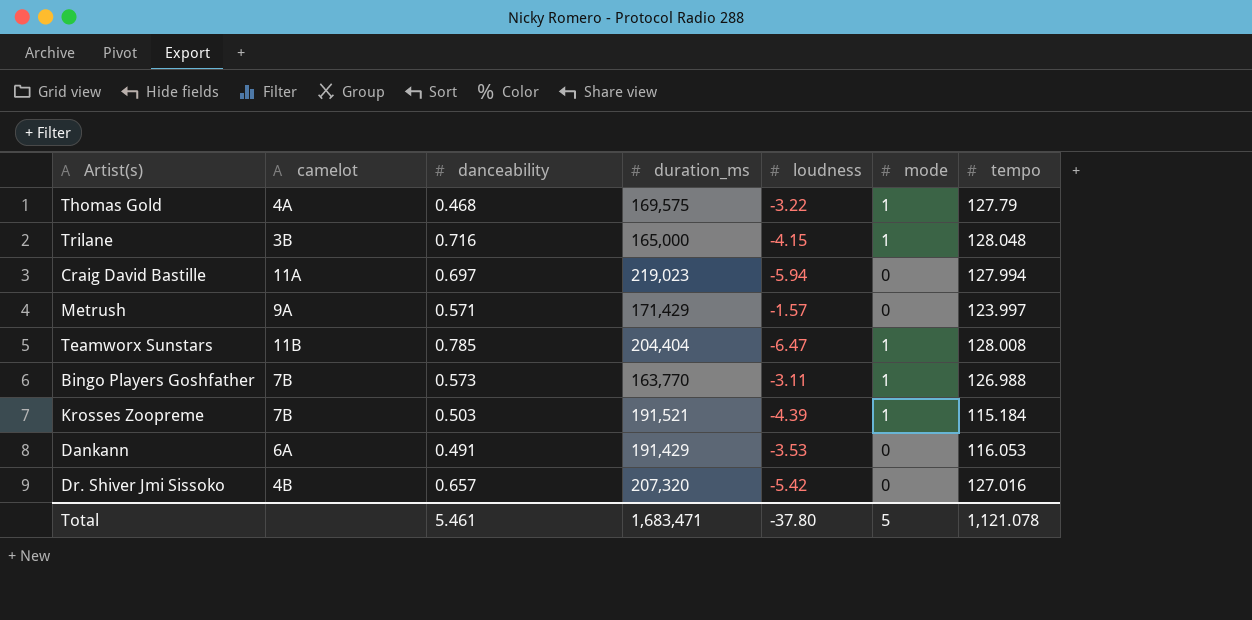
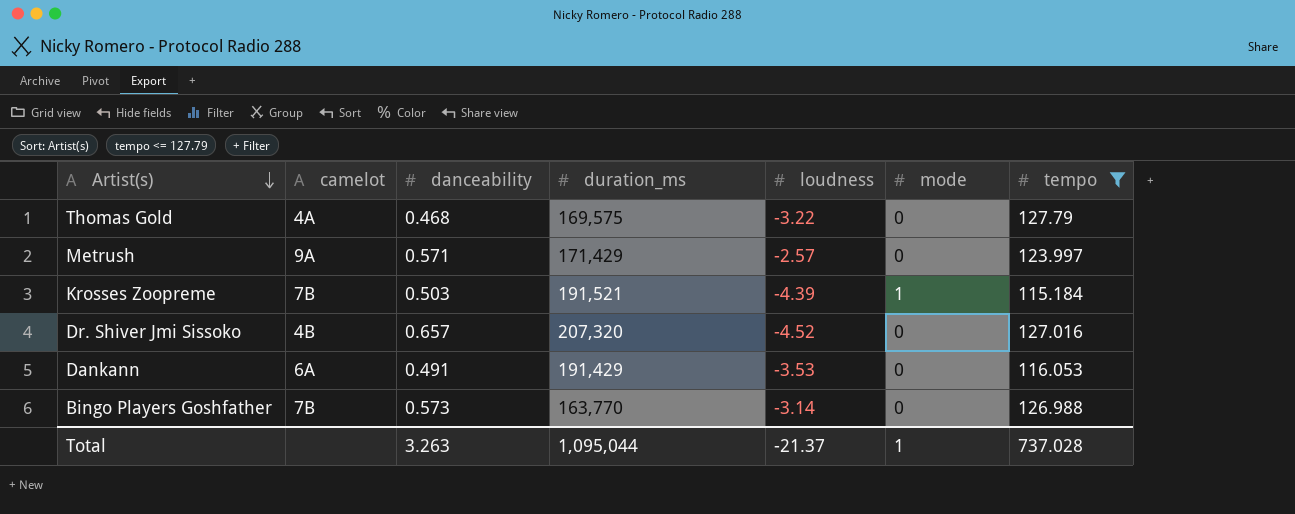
filter: none -> tempo <= 127.79
row order: none -> Artist(s) descending
Thomas Gold | mode: 1 -> 0
Metrush | loudness: -1.57 -> -2.57
Dr. Shiver Jmi Sissoko | loudness: -5.42 -> -4.52
Bingo Players Goshfather | loudness: -3.11 -> -3.14
Bingo Players Goshfather | mode: 1 -> 0
Total | danceability: 5.461 -> 3.263
Total | duration_ms: 1,683,471 -> 1,095,044
Total | loudness: -37.80 -> -21.37
Total | mode: 5 -> 1
Total | tempo: 1,121.078 -> 737.028

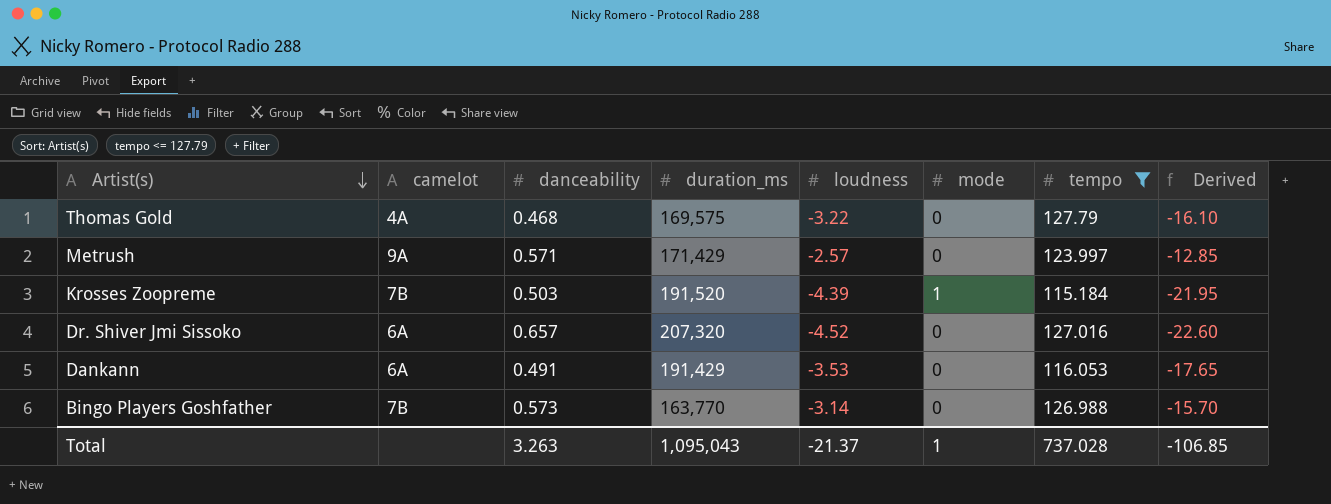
column Derived | formula: none -> [loudness] * 5
Krosses Zoopreme | duration_ms: 191,521 -> 191,520
Dr. Shiver Jmi Sissoko | camelot: 4B -> 6A
Total | duration_ms: 1,095,044 -> 1,095,043

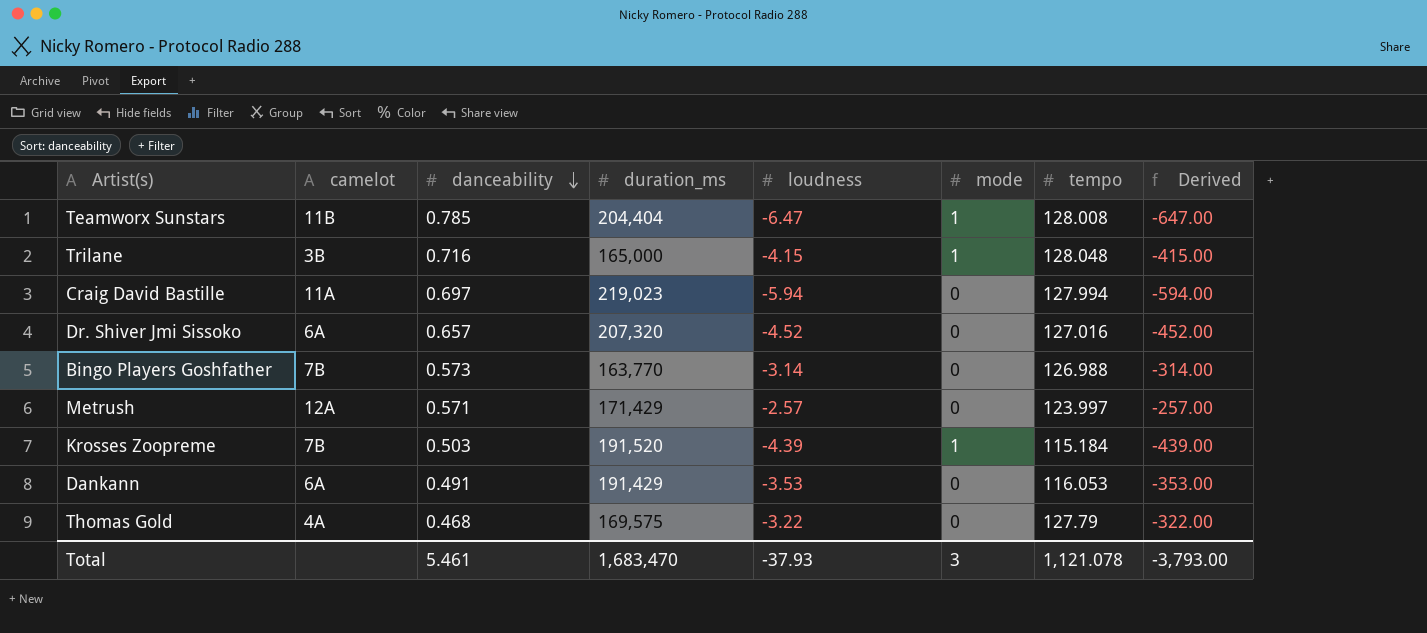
filter: tempo <= 127.79 -> none
row order: Artist(s) descending -> danceability descending
column Derived | formula: [loudness] * 5 -> [loudness] * 100
Metrush | camelot: 9A -> 12A
Total | danceability: 3.263 -> 5.461
Total | duration_ms: 1,095,043 -> 1,683,470
Total | loudness: -21.37 -> -37.93
Total | mode: 1 -> 3
Total | tempo: 737.028 -> 1,121.078
Total | Derived: -106.85 -> -3,793.00

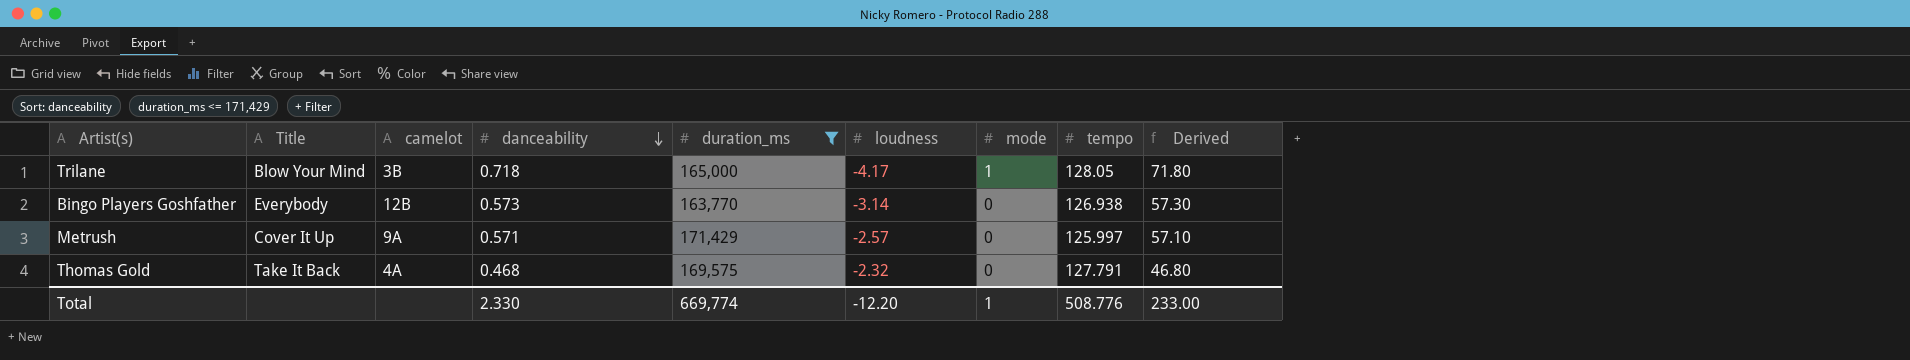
filter: none -> duration_ms <= 171,429
column Title | position: none -> 2
column Derived | formula: [loudness] * 100 -> [danceability] * 100
Trilane | danceability: 0.716 -> 0.718
Trilane | loudness: -4.15 -> -4.17
Trilane | tempo: 128.048 -> 128.05
Bingo Players Goshfather | camelot: 7B -> 12B
Bingo Players Goshfather | tempo: 126.988 -> 126.938
Metrush | camelot: 12A -> 9A
Metrush | tempo: 123.997 -> 125.997
Thomas Gold | loudness: -3.22 -> -2.32
Thomas Gold | tempo: 127.79 -> 127.791
Total | danceability: 5.461 -> 2.330
Total | duration_ms: 1,683,470 -> 669,774
Total | loudness: -37.93 -> -12.20
Total | mode: 3 -> 1
Total | tempo: 1,121.078 -> 508.776
Total | Derived: -3,793.00 -> 233.00

